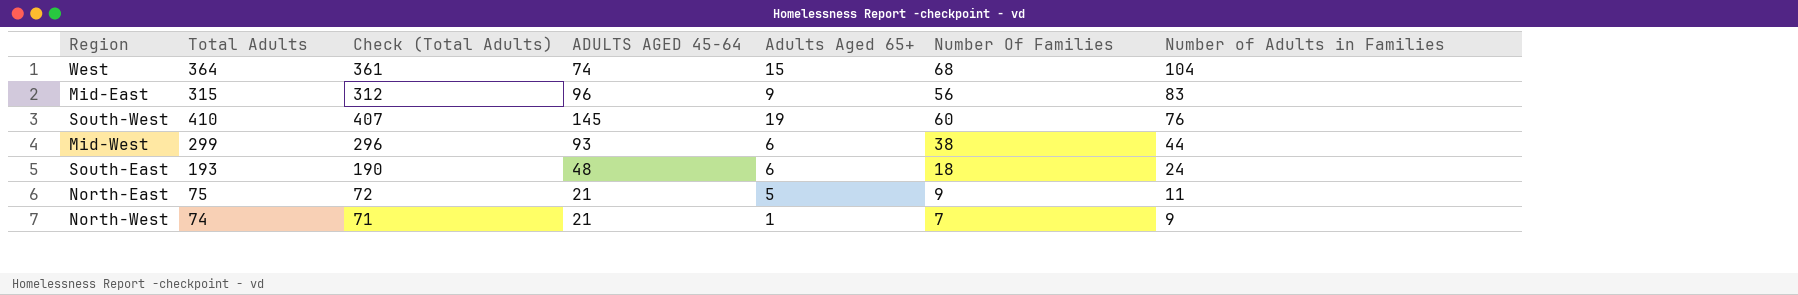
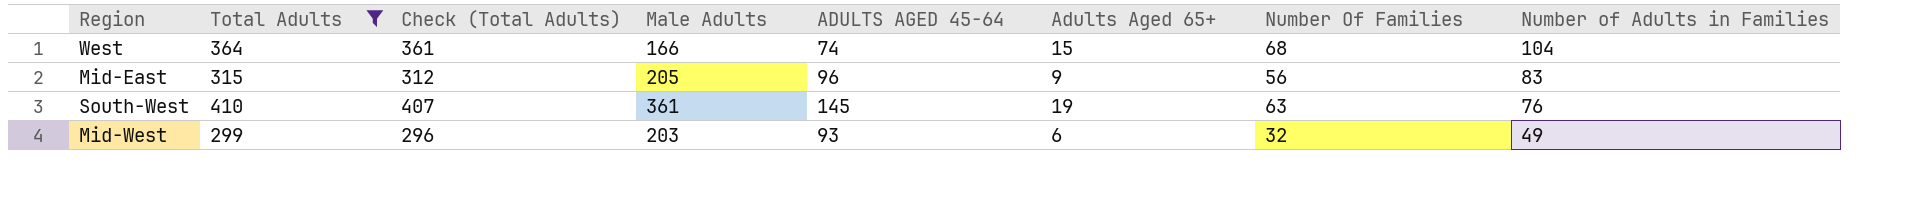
filter: none -> Total Adults >= 299
column Male Adults | position: none -> 4
South-West | Number Of Families: 60 -> 63
Mid-West | Number Of Families: 38 -> 32
Mid-West | Number of Adults in Families: 44 -> 49

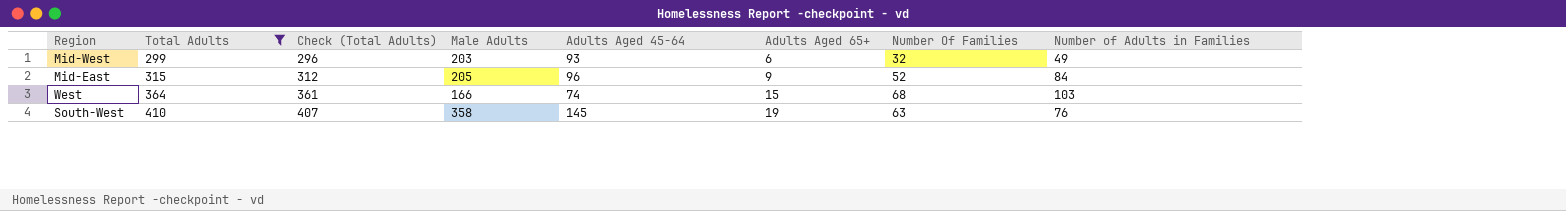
row order: Number of Adults in Families descending -> Total Adults ascending
column name: ADULTS AGED 45-64 -> Adults Aged 45-64
Mid-East | Number Of Families: 56 -> 52
Mid-East | Number of Adults in Families: 83 -> 84
West | Number of Adults in Families: 104 -> 103
South-West | Male Adults: 361 -> 358

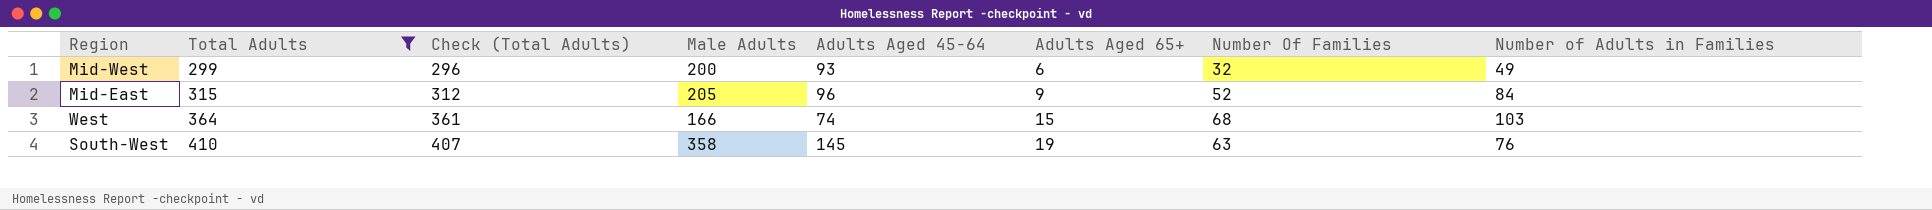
Mid-West | Male Adults: 203 -> 200

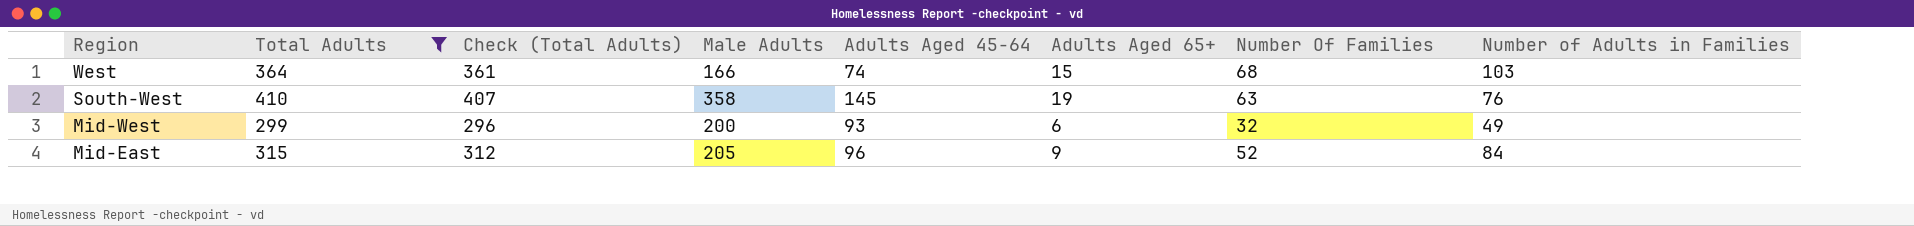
row order: Total Adults ascending -> Region descending

